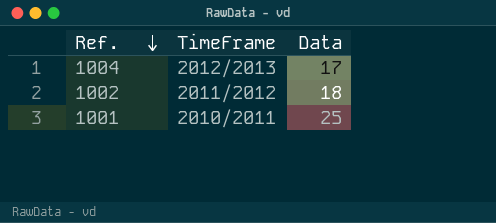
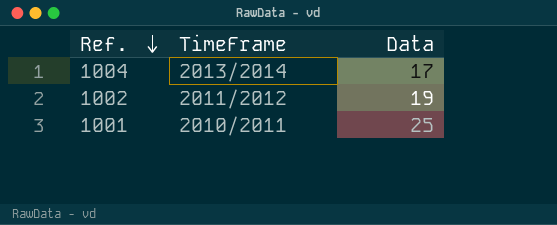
1004 | TimeFrame: 2012/2013 -> 2013/2014
1002 | Data: 18 -> 19

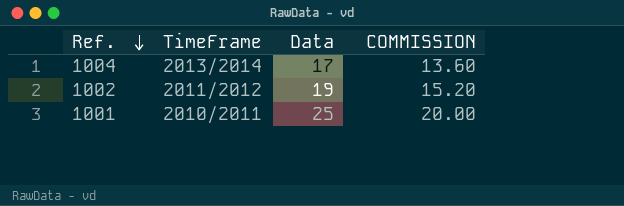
column COMMISSION | formula: none -> [Data] * 0.8

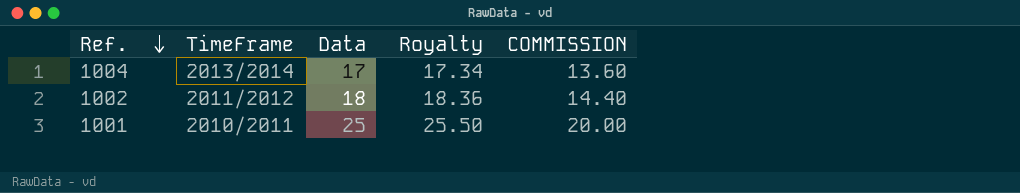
column Royalty | formula: none -> [Data] * 1.02
1002 | Data: 19 -> 18
1002 | COMMISSION: 15.20 -> 14.40

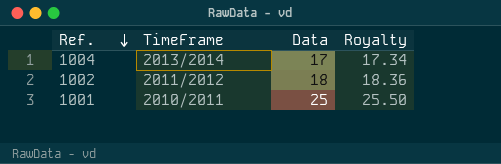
column COMMISSION | formula: [Data] * 0.8 -> none

